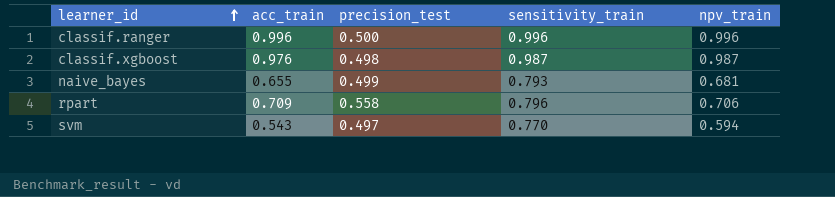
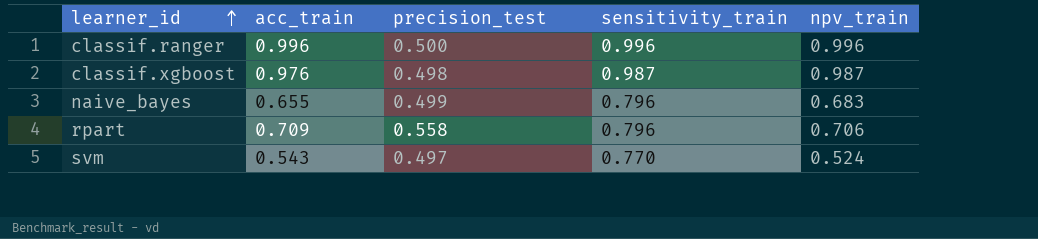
naive_bayes | sensitivity_train: 0.793 -> 0.796
naive_bayes | npv_train: 0.681 -> 0.683
svm | npv_train: 0.594 -> 0.524

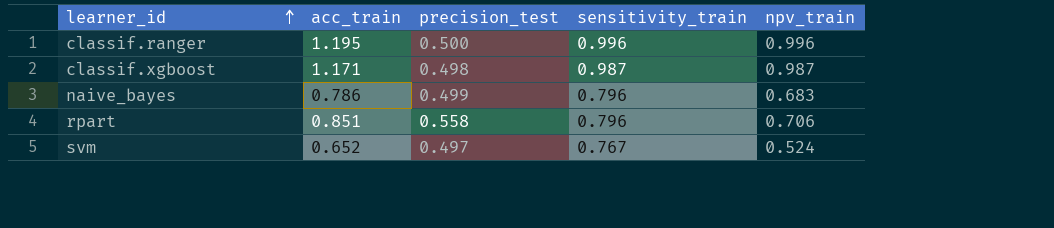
classif.ranger | acc_train: 0.996 -> 1.195
classif.xgboost | acc_train: 0.976 -> 1.171
naive_bayes | acc_train: 0.655 -> 0.786
rpart | acc_train: 0.709 -> 0.851
svm | acc_train: 0.543 -> 0.652
svm | sensitivity_train: 0.770 -> 0.767

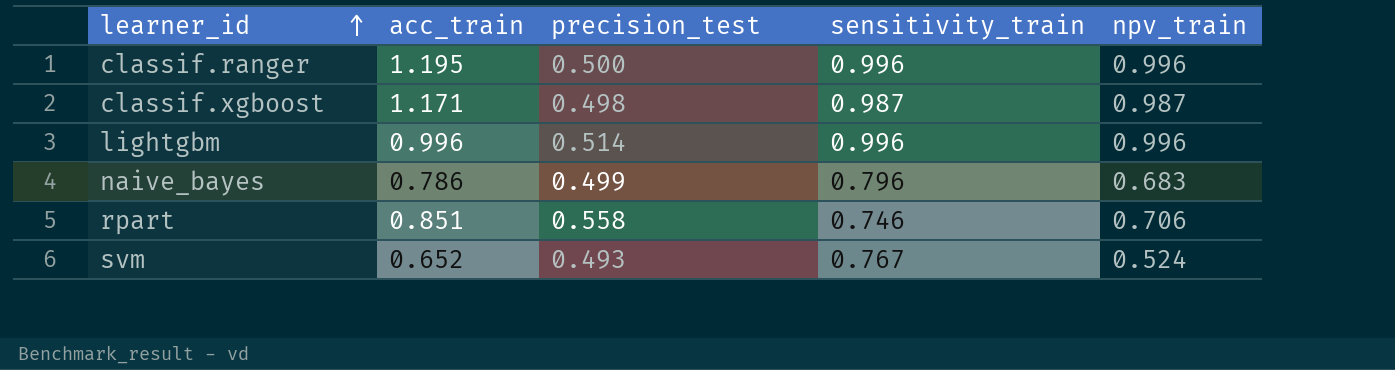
row lightgbm: none -> 0.996 | 0.514 | 0.996 | 0.996
rpart | sensitivity_train: 0.796 -> 0.746
svm | precision_test: 0.497 -> 0.493

